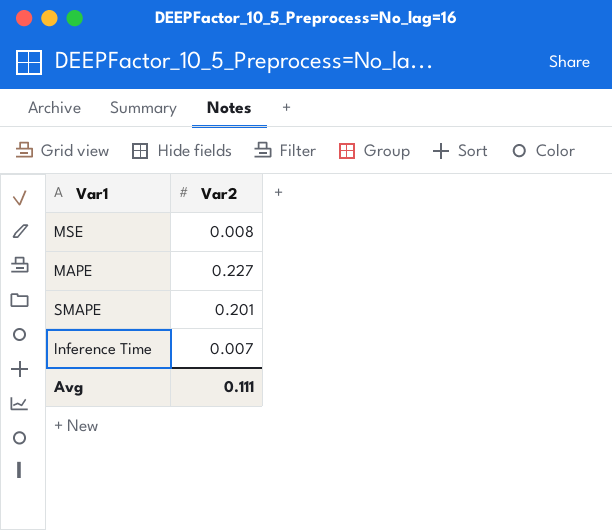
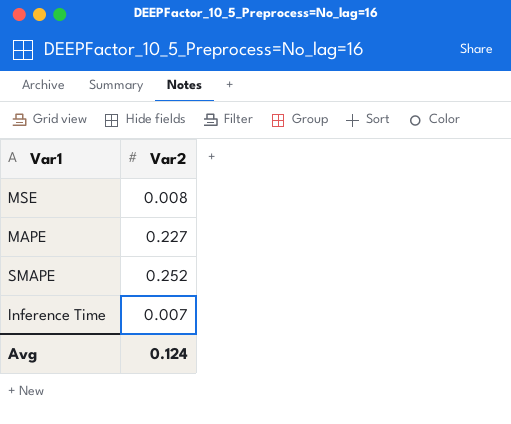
SMAPE | Var2: 0.201 -> 0.252
Avg | Var2: 0.111 -> 0.124

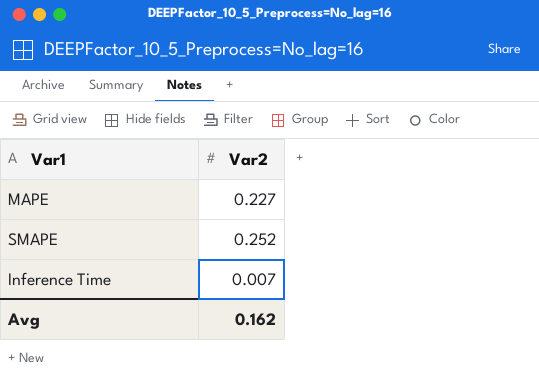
row MSE: 0.008 -> none
Avg | Var2: 0.124 -> 0.162

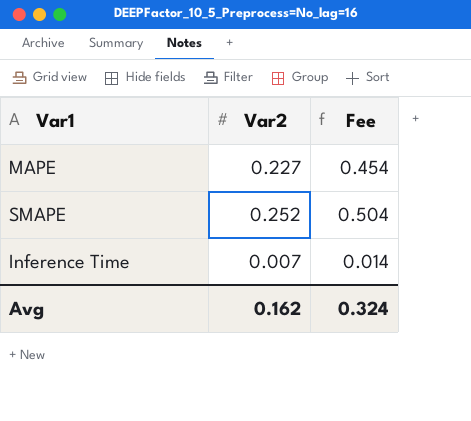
column Fee | formula: none -> [Var2] * 2

